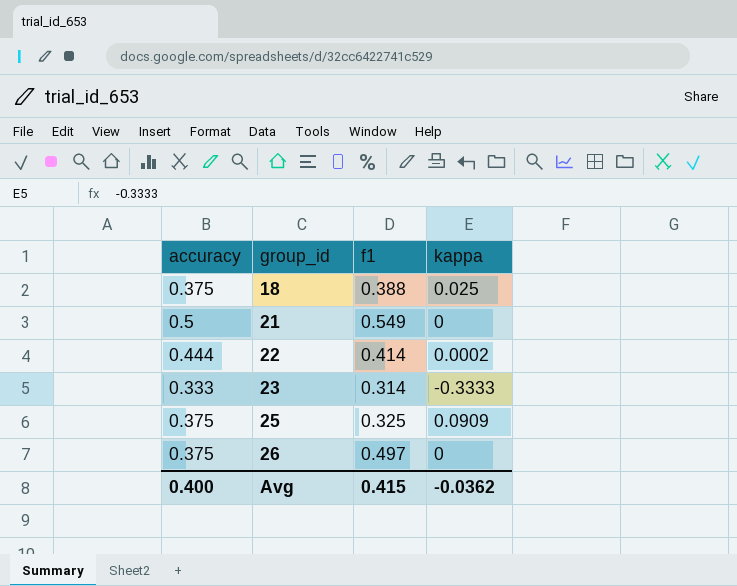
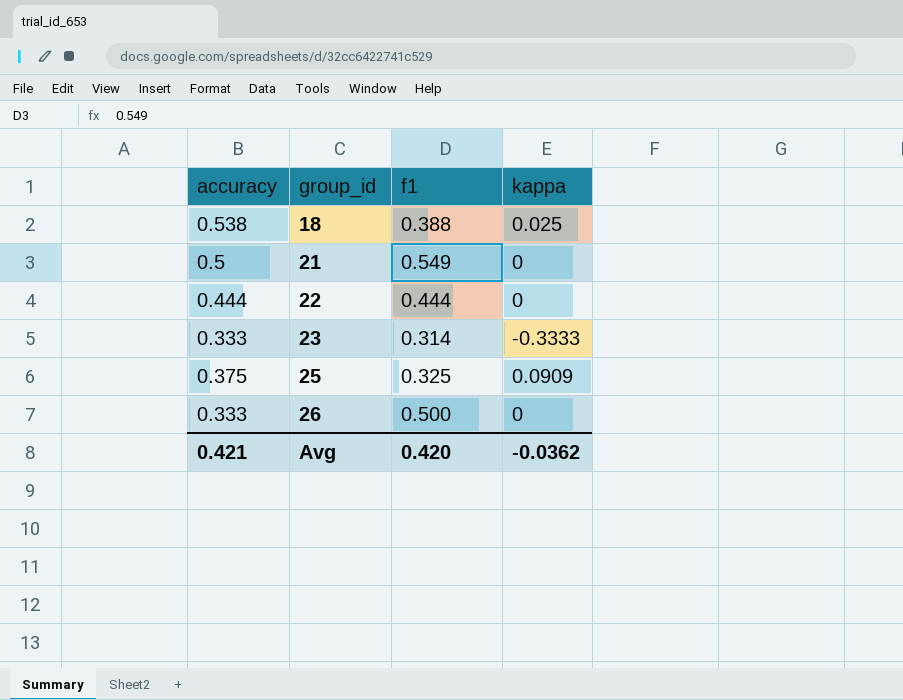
18 | accuracy: 0.375 -> 0.538
22 | f1: 0.414 -> 0.444
22 | kappa: 0.0002 -> 0
26 | accuracy: 0.375 -> 0.333
26 | f1: 0.497 -> 0.500
Avg | accuracy: 0.400 -> 0.421
Avg | f1: 0.415 -> 0.420

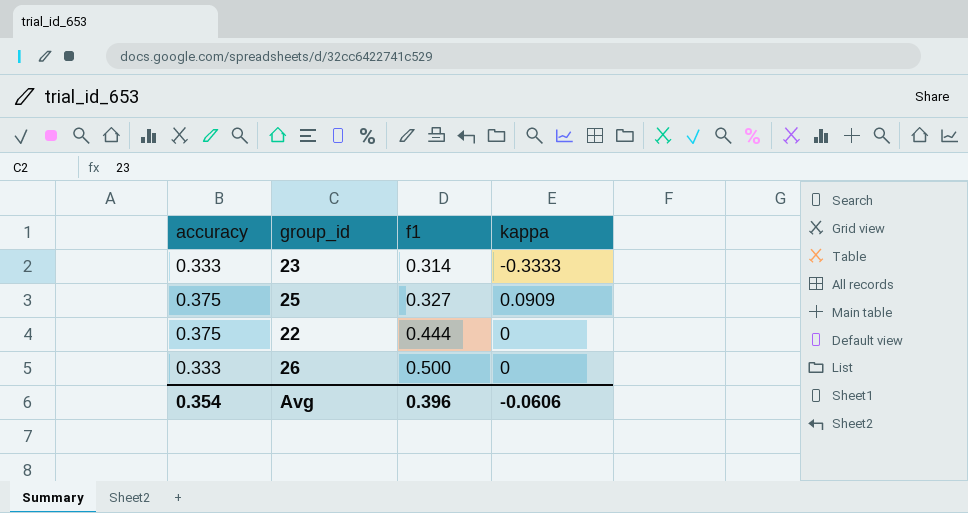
row order: group_id ascending -> f1 ascending
row 18: 0.538 | 0.388 | 0.025 -> none
row 21: 0.5 | 0.549 | 0 -> none
25 | f1: 0.325 -> 0.327
22 | accuracy: 0.444 -> 0.375
Avg | accuracy: 0.421 -> 0.354
Avg | f1: 0.420 -> 0.396
Avg | kappa: -0.0362 -> -0.0606

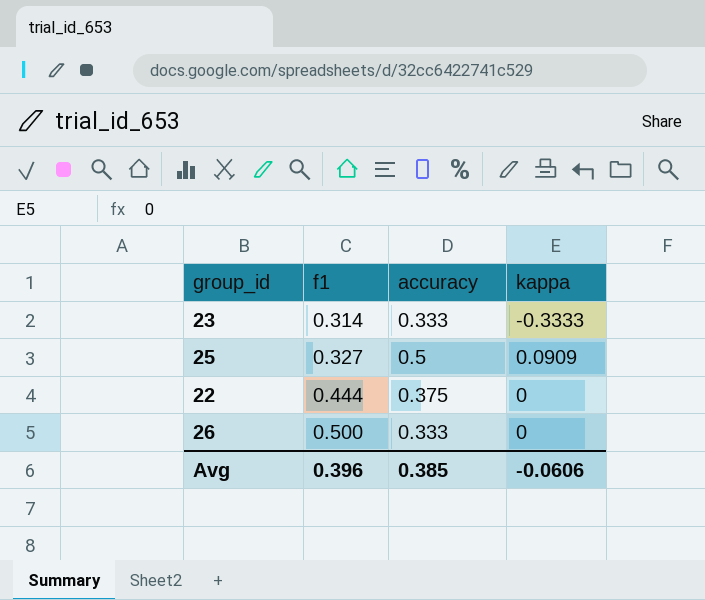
column accuracy | position: 1 -> 3
25 | accuracy: 0.375 -> 0.5
Avg | accuracy: 0.354 -> 0.385

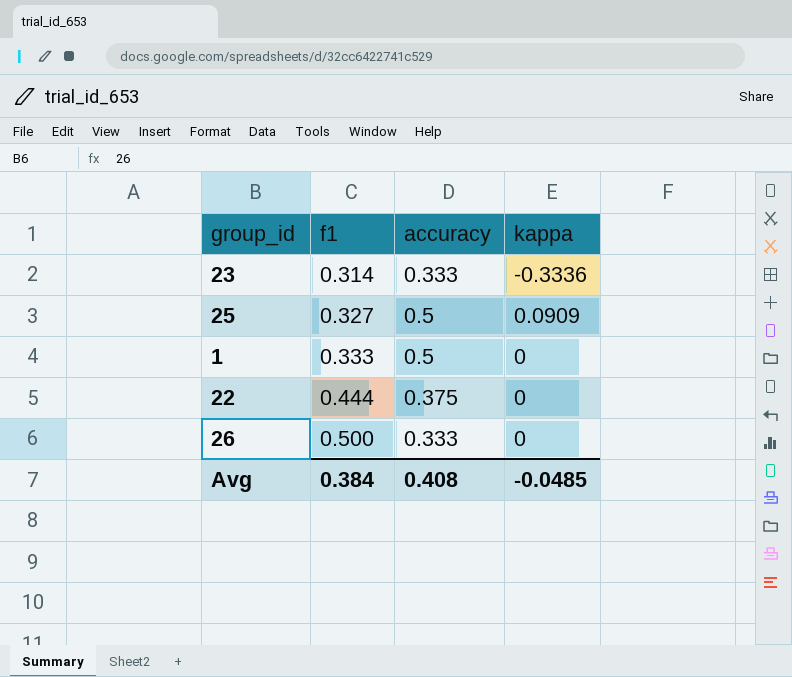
23 | kappa: -0.3333 -> -0.3336
row 1: none -> 0.333 | 0.5 | 0
Avg | f1: 0.396 -> 0.384
Avg | accuracy: 0.385 -> 0.408
Avg | kappa: -0.0606 -> -0.0485

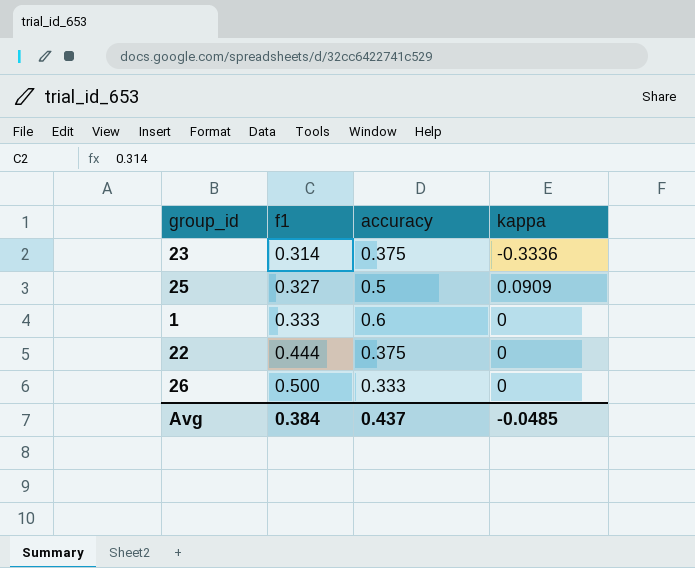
23 | accuracy: 0.333 -> 0.375
1 | accuracy: 0.5 -> 0.6
Avg | accuracy: 0.408 -> 0.437

